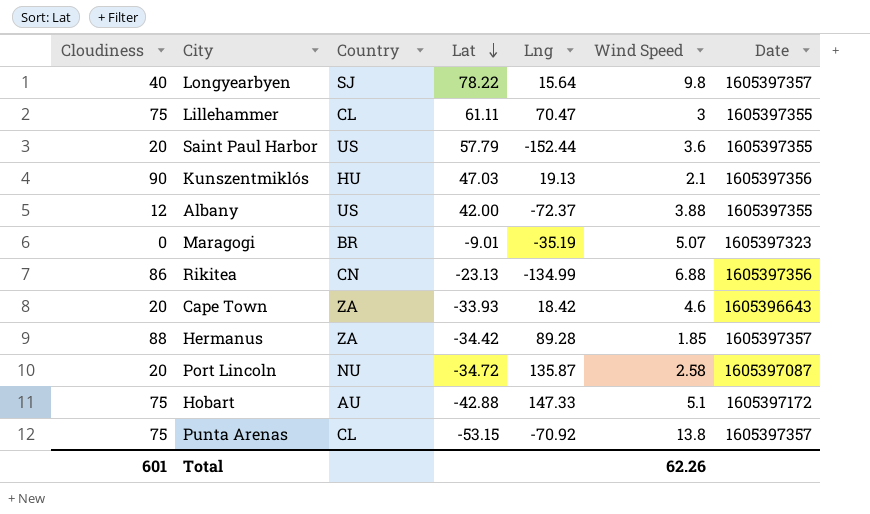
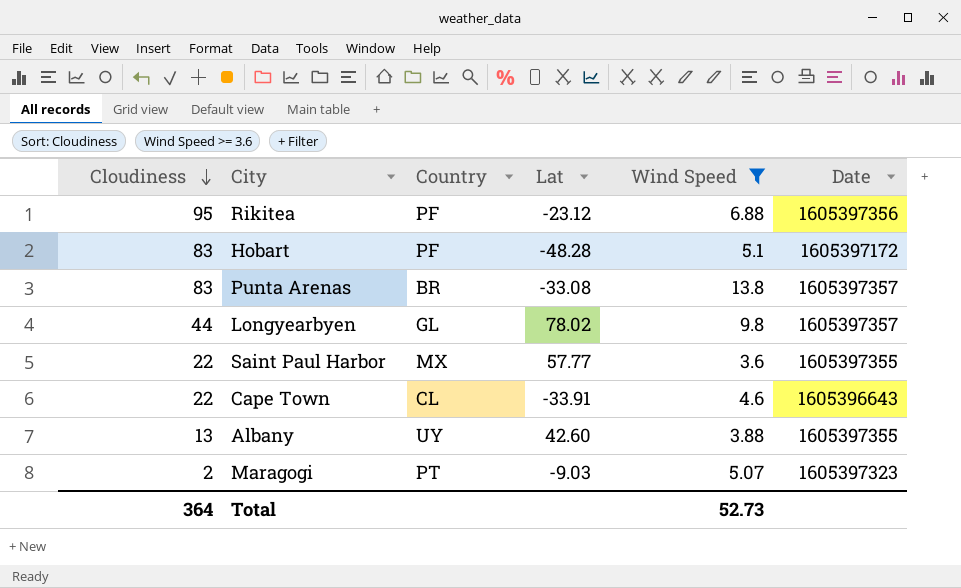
filter: none -> Wind Speed >= 3.6
row order: Lat descending -> Cloudiness descending
column Lng | position: 5 -> none
Rikitea | Cloudiness: 86 -> 95
Rikitea | Country: CN -> PF
Rikitea | Lat: -23.13 -> -23.12
Hobart | Cloudiness: 75 -> 83
Hobart | Country: AU -> PF
Hobart | Lat: -42.88 -> -48.28
Punta Arenas | Cloudiness: 75 -> 83
Punta Arenas | Country: CL -> BR
Punta Arenas | Lat: -53.15 -> -33.08
Longyearbyen | Cloudiness: 40 -> 44
Longyearbyen | Country: SJ -> GL
Longyearbyen | Lat: 78.22 -> 78.02
Saint Paul Harbor | Cloudiness: 20 -> 22
Saint Paul Harbor | Country: US -> MX
Saint Paul Harbor | Lat: 57.79 -> 57.77
Cape Town | Cloudiness: 20 -> 22
Cape Town | Country: ZA -> CL
Cape Town | Lat: -33.93 -> -33.91
Albany | Cloudiness: 12 -> 13
Albany | Country: US -> UY
Albany | Lat: 42.00 -> 42.60
Maragogi | Cloudiness: 0 -> 2
Maragogi | Country: BR -> PT
Maragogi | Lat: -9.01 -> -9.03
Total | Cloudiness: 601 -> 364
Total | Wind Speed: 62.26 -> 52.73

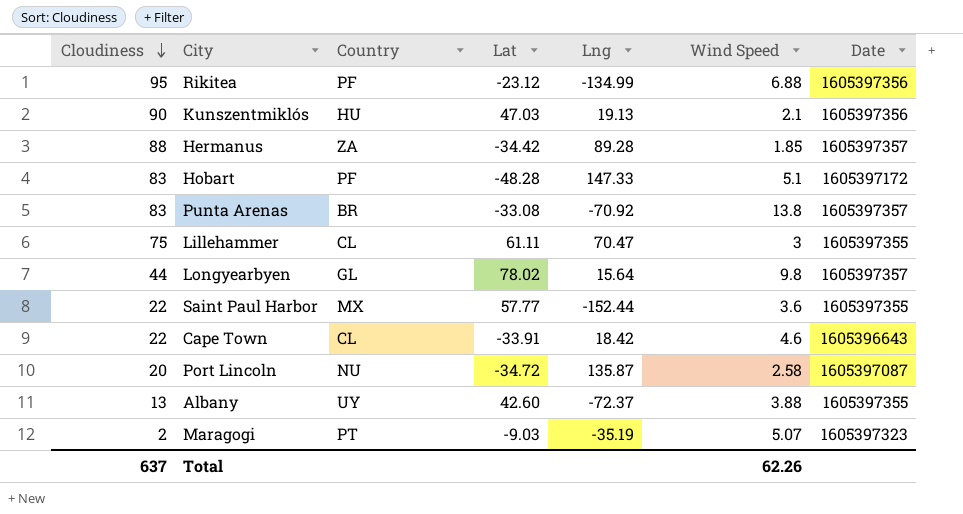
filter: Wind Speed >= 3.6 -> none
column Lng | position: none -> 5
Total | Cloudiness: 364 -> 637
Total | Wind Speed: 52.73 -> 62.26

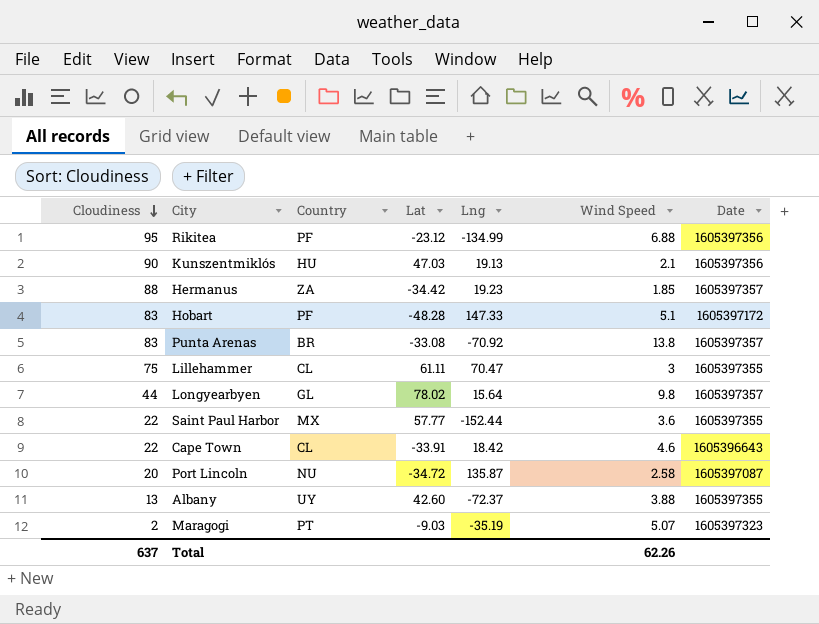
Hermanus | Lng: 89.28 -> 19.23

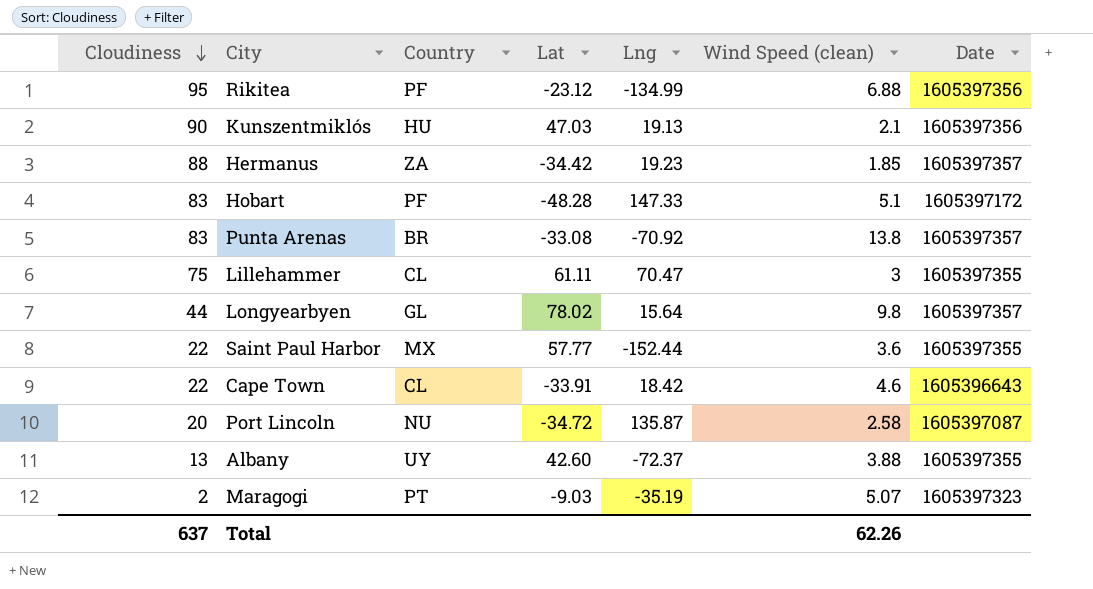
column name: Wind Speed -> Wind Speed (clean)

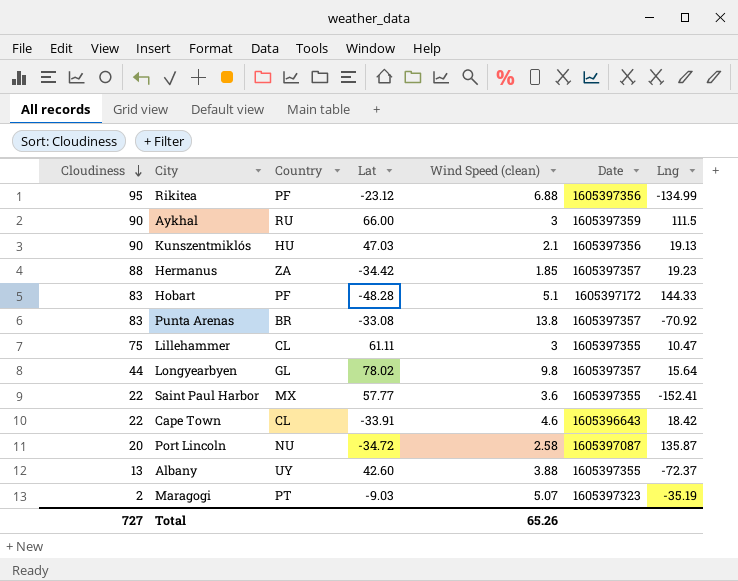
column Lng | position: 5 -> 7
row Aykhal: none -> 90 | RU | 66.00 | 3 | 1605397359 | 111.5
Hobart | Lng: 147.33 -> 144.33
Lillehammer | Lng: 70.47 -> 10.47
Saint Paul Harbor | Lng: -152.44 -> -152.41
Total | Cloudiness: 637 -> 727
Total | Wind Speed (clean): 62.26 -> 65.26

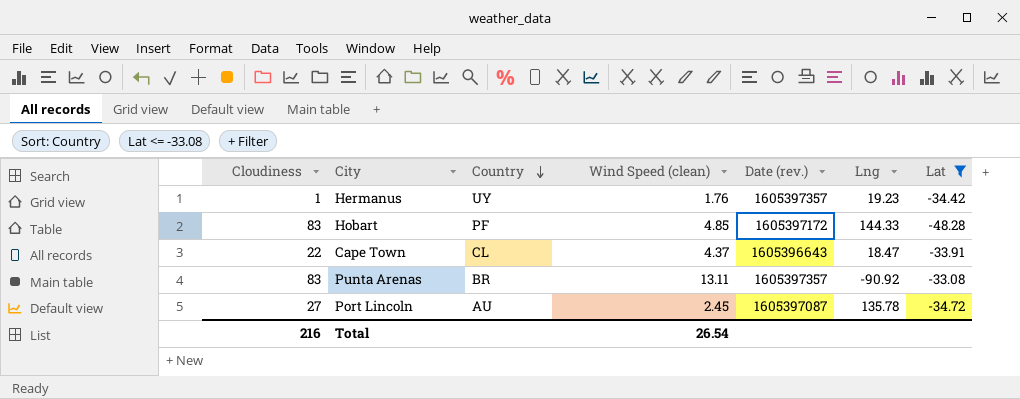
filter: none -> Lat <= -33.08
row order: Cloudiness descending -> Country descending
column name: Date -> Date (rev.)
column Lat | position: 4 -> 7
Hermanus | Cloudiness: 88 -> 1
Hermanus | Country: ZA -> UY
Hermanus | Wind Speed (clean): 1.85 -> 1.76
Hobart | Wind Speed (clean): 5.1 -> 4.85
Cape Town | Wind Speed (clean): 4.6 -> 4.37
Cape Town | Lng: 18.42 -> 18.47
Punta Arenas | Wind Speed (clean): 13.8 -> 13.11
Punta Arenas | Lng: -70.92 -> -90.92
Port Lincoln | Cloudiness: 20 -> 27
Port Lincoln | Country: NU -> AU
Port Lincoln | Wind Speed (clean): 2.58 -> 2.45
Port Lincoln | Lng: 135.87 -> 135.78
Total | Cloudiness: 727 -> 216
Total | Wind Speed (clean): 65.26 -> 26.54

